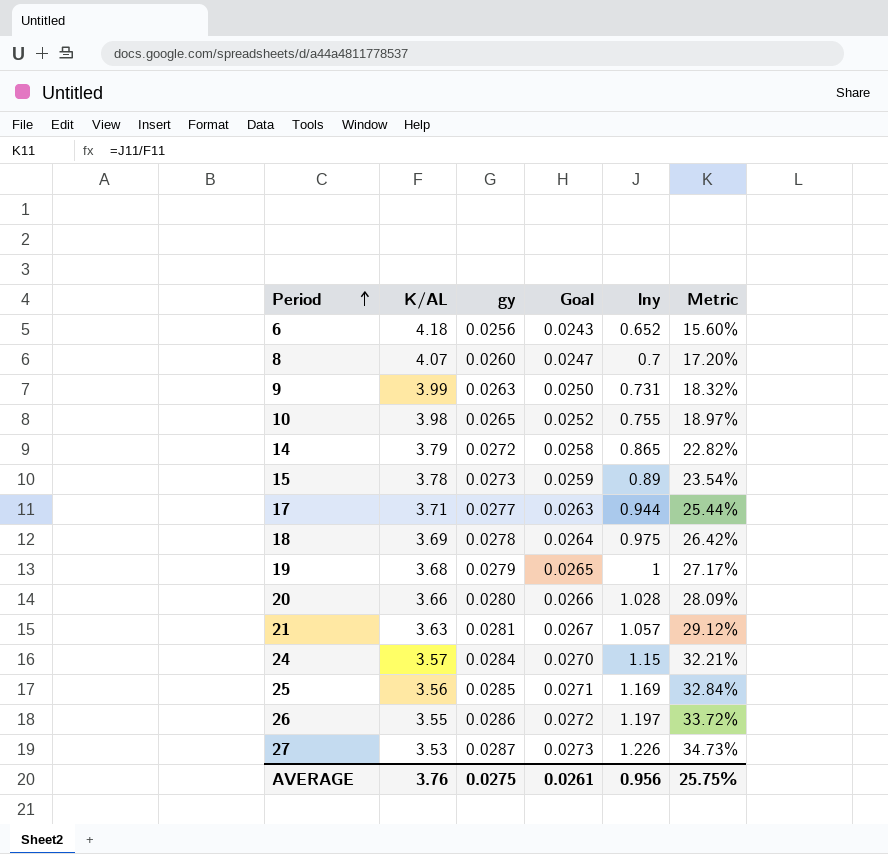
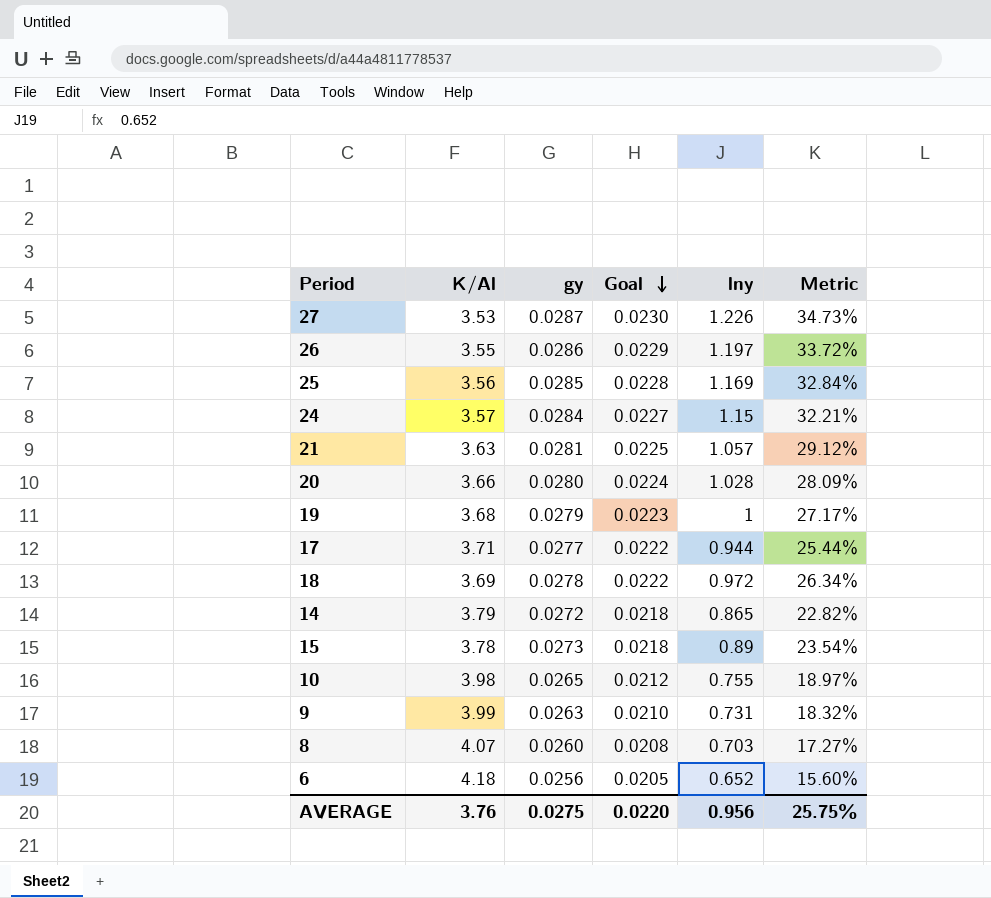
row order: Period ascending -> Goal descending
column name: K/AL -> K/Al
column Goal | formula: [gy] * 0.95 -> [gy] * 0.8
18 | lny: 0.975 -> 0.972
18 | Metric: 26.42% -> 26.34%
8 | lny: 0.7 -> 0.703
8 | Metric: 17.20% -> 17.27%
AVERAGE | Goal: 0.0261 -> 0.0220

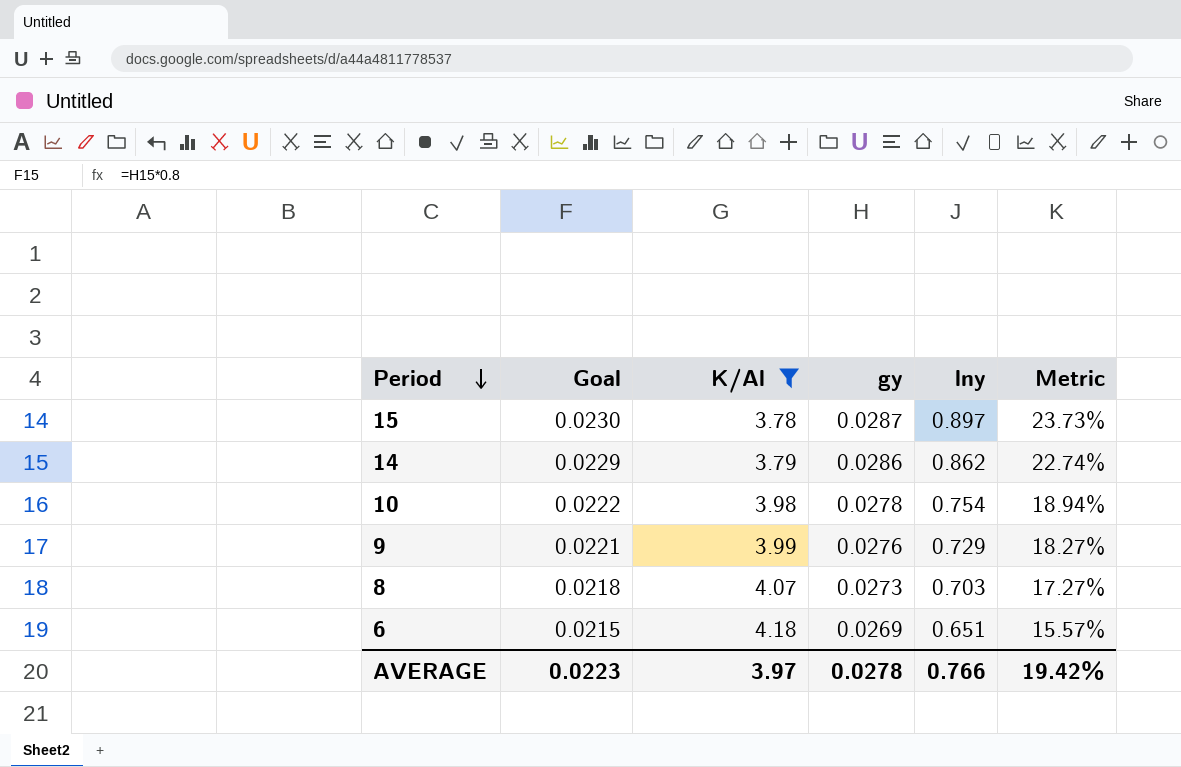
filter: none -> K/Al >= 3.78
row order: Goal descending -> Period descending
column Goal | position: 4 -> 2
15 | Goal: 0.0218 -> 0.0230
15 | gy: 0.0273 -> 0.0287
15 | lny: 0.89 -> 0.897
15 | Metric: 23.54% -> 23.73%
14 | Goal: 0.0218 -> 0.0229
14 | gy: 0.0272 -> 0.0286
14 | lny: 0.865 -> 0.862
14 | Metric: 22.82% -> 22.74%
10 | Goal: 0.0212 -> 0.0222
10 | gy: 0.0265 -> 0.0278
10 | lny: 0.755 -> 0.754
10 | Metric: 18.97% -> 18.94%
9 | Goal: 0.0210 -> 0.0221
9 | gy: 0.0263 -> 0.0276
9 | lny: 0.731 -> 0.729
9 | Metric: 18.32% -> 18.27%
8 | Goal: 0.0208 -> 0.0218
8 | gy: 0.0260 -> 0.0273
6 | Goal: 0.0205 -> 0.0215
6 | gy: 0.0256 -> 0.0269
6 | lny: 0.652 -> 0.651
6 | Metric: 15.60% -> 15.57%
AVERAGE | Goal: 0.0220 -> 0.0223
AVERAGE | K/Al: 3.76 -> 3.97
AVERAGE | gy: 0.0275 -> 0.0278
AVERAGE | lny: 0.956 -> 0.766
AVERAGE | Metric: 25.75% -> 19.42%

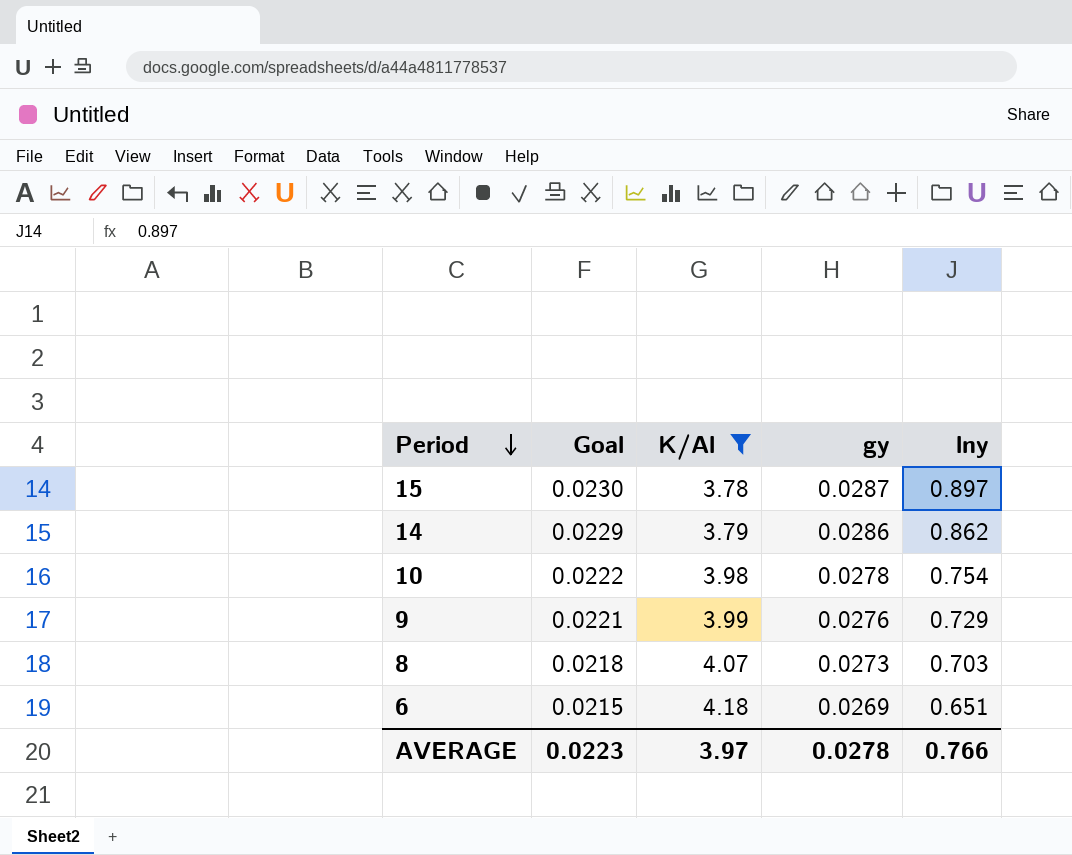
column Metric | formula: [lny] / [K/Al] -> none

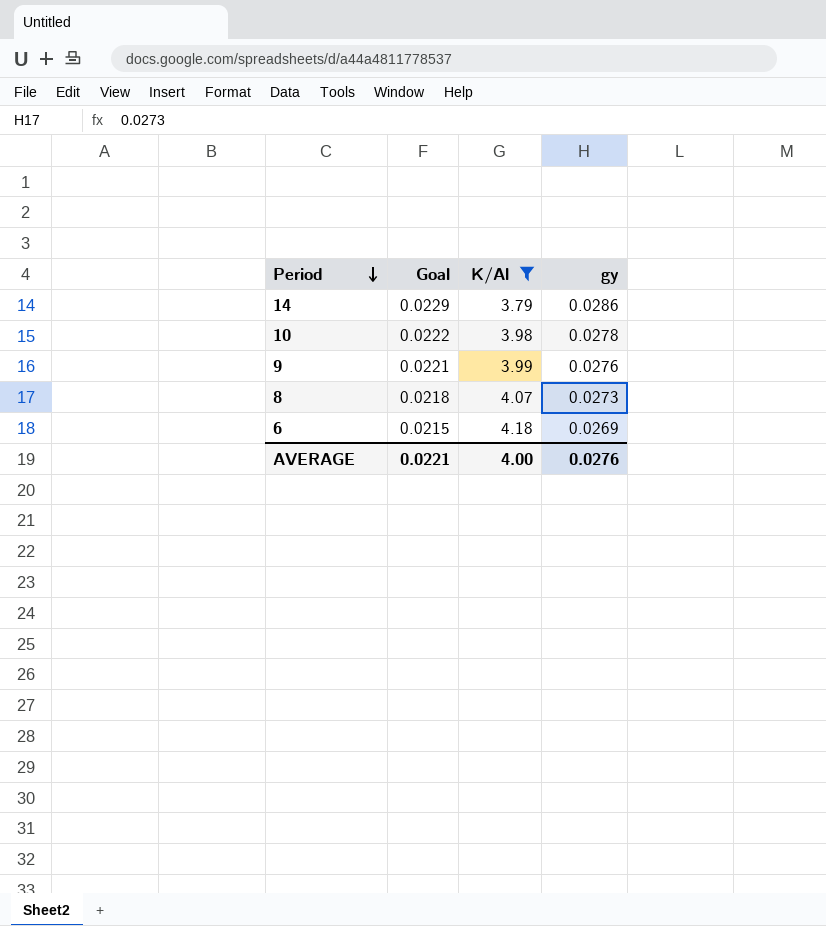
column lny | position: 5 -> none
row 15: 0.0230 | 3.78 | 0.0287 | 0.897 -> none
AVERAGE | Goal: 0.0223 -> 0.0221
AVERAGE | K/Al: 3.97 -> 4.00
AVERAGE | gy: 0.0278 -> 0.0276

